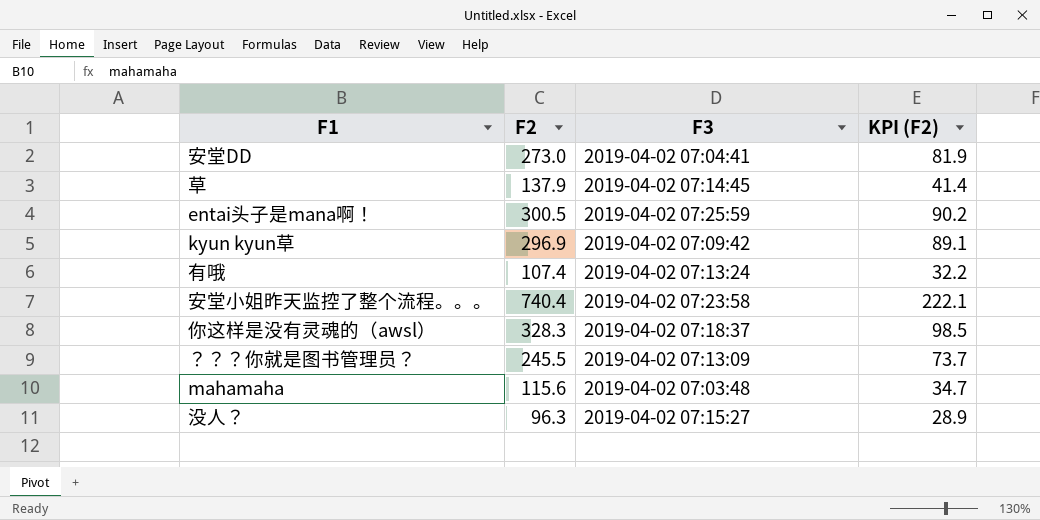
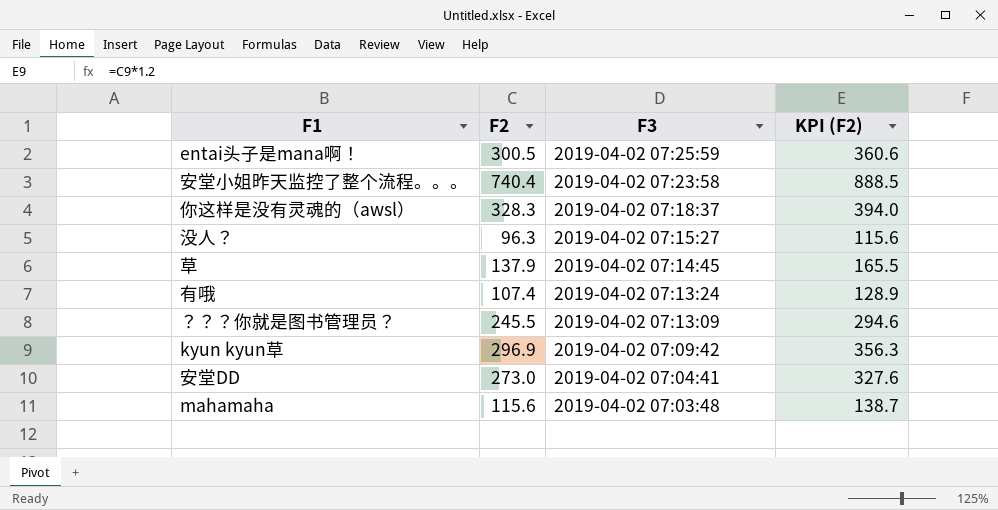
row order: none -> F3 descending
column KPI (F2) | formula: [F2] * 0.3 -> [F2] * 1.2

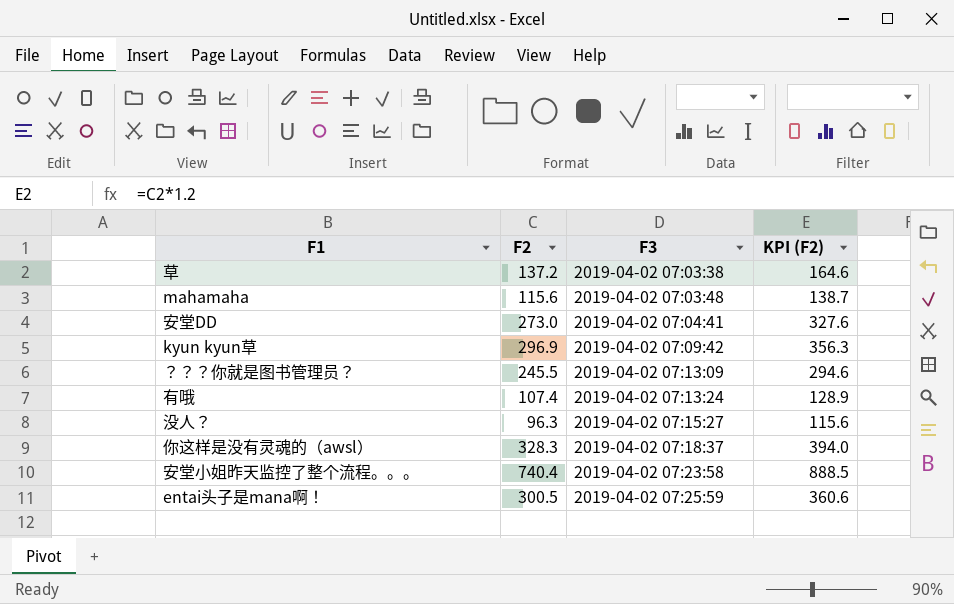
row order: F3 descending -> F3 ascending
草 | F2: 137.9 -> 137.2
草 | F3: 2019-04-02 07:14:45 -> 2019-04-02 07:03:38
草 | KPI (F2): 165.5 -> 164.6

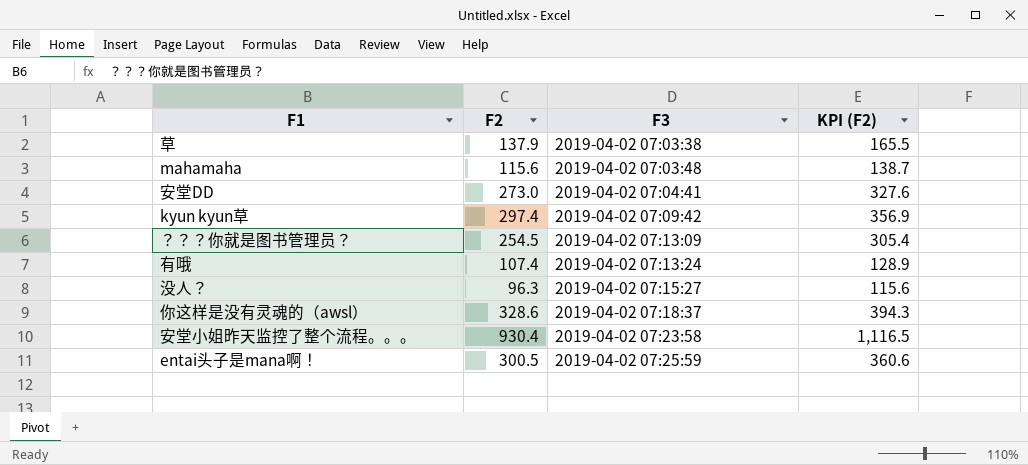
草 | F2: 137.2 -> 137.9
草 | KPI (F2): 164.6 -> 165.5
kyun kyun草 | F2: 296.9 -> 297.4
kyun kyun草 | KPI (F2): 356.3 -> 356.9
？？？你就是图书管理员？ | F2: 245.5 -> 254.5
？？？你就是图书管理员？ | KPI (F2): 294.6 -> 305.4
你这样是没有灵魂的（awsl） | F2: 328.3 -> 328.6
你这样是没有灵魂的（awsl） | KPI (F2): 394.0 -> 394.3
安堂小姐昨天监控了整个流程。。。 | F2: 740.4 -> 930.4
安堂小姐昨天监控了整个流程。。。 | KPI (F2): 888.5 -> 1,116.5

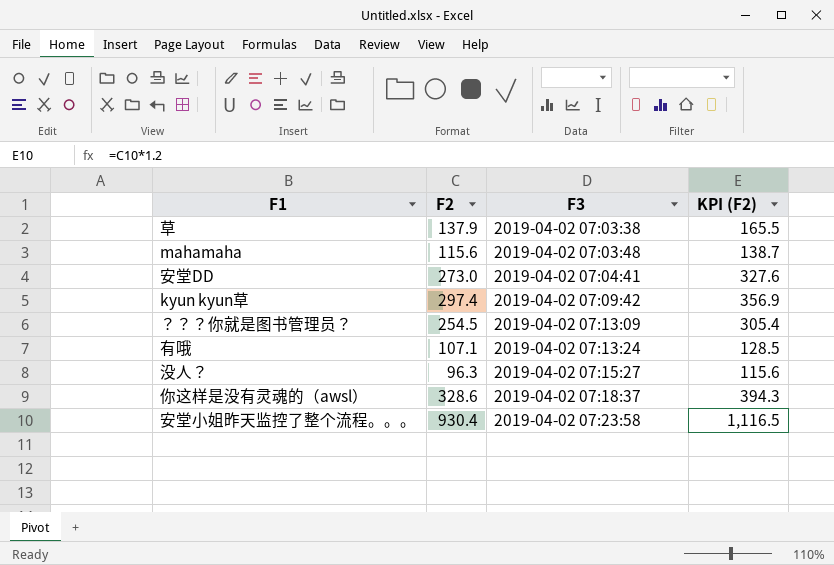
row entai头子是mana啊！: 300.5 | 2019-04-02 07:25:59 | 360.6 -> none
有哦 | F2: 107.4 -> 107.1
有哦 | KPI (F2): 128.9 -> 128.5

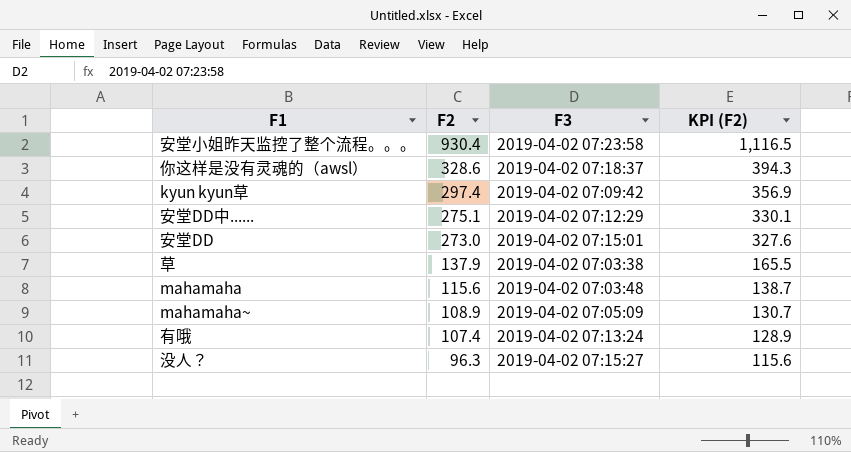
row order: F3 ascending -> F2 descending
row ？？？你就是图书管理员？: 254.5 | 2019-04-02 07:13:09 | 305.4 -> none
row 安堂DD中......: none -> 275.1 | 2019-04-02 07:12:29 | 330.1
安堂DD | F3: 2019-04-02 07:04:41 -> 2019-04-02 07:15:01
row mahamaha~: none -> 108.9 | 2019-04-02 07:05:09 | 130.7
有哦 | F2: 107.1 -> 107.4
有哦 | KPI (F2): 128.5 -> 128.9

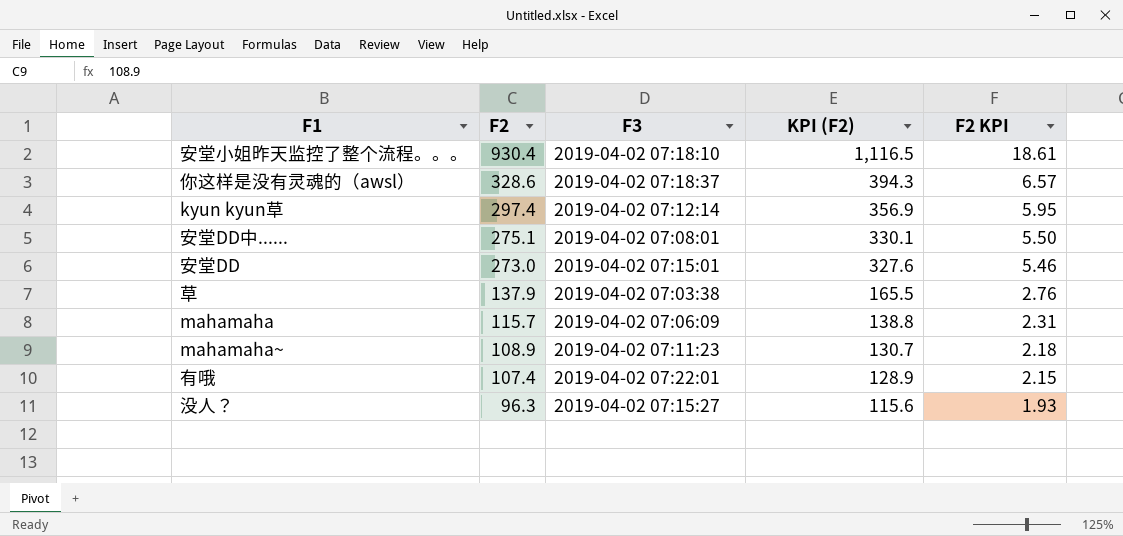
column F2 KPI | formula: none -> [F2] * 0.02
安堂小姐昨天监控了整个流程。。。 | F3: 2019-04-02 07:23:58 -> 2019-04-02 07:18:10
kyun kyun草 | F3: 2019-04-02 07:09:42 -> 2019-04-02 07:12:14
安堂DD中...... | F3: 2019-04-02 07:12:29 -> 2019-04-02 07:08:01
mahamaha | F2: 115.6 -> 115.7
mahamaha | F3: 2019-04-02 07:03:48 -> 2019-04-02 07:06:09
mahamaha | KPI (F2): 138.7 -> 138.8
mahamaha~ | F3: 2019-04-02 07:05:09 -> 2019-04-02 07:11:23
有哦 | F3: 2019-04-02 07:13:24 -> 2019-04-02 07:22:01

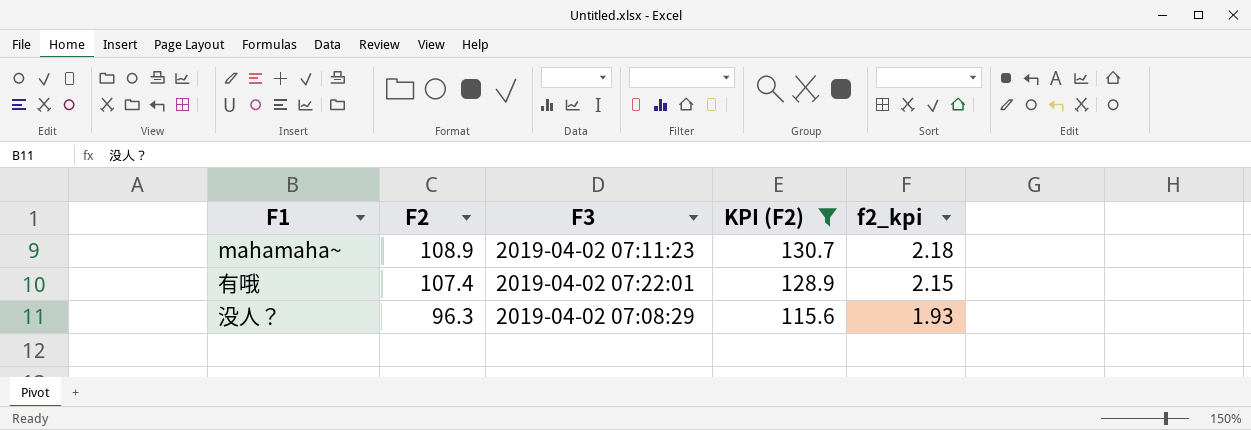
filter: none -> KPI (F2) <= 130.7
column name: F2 KPI -> f2_kpi
没人？ | F3: 2019-04-02 07:15:27 -> 2019-04-02 07:08:29

